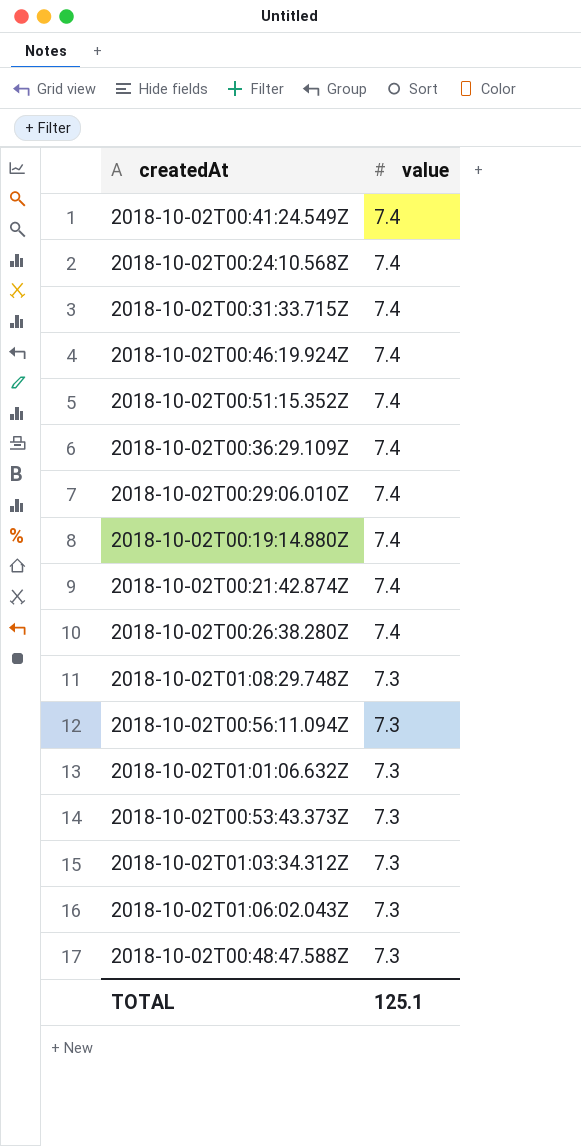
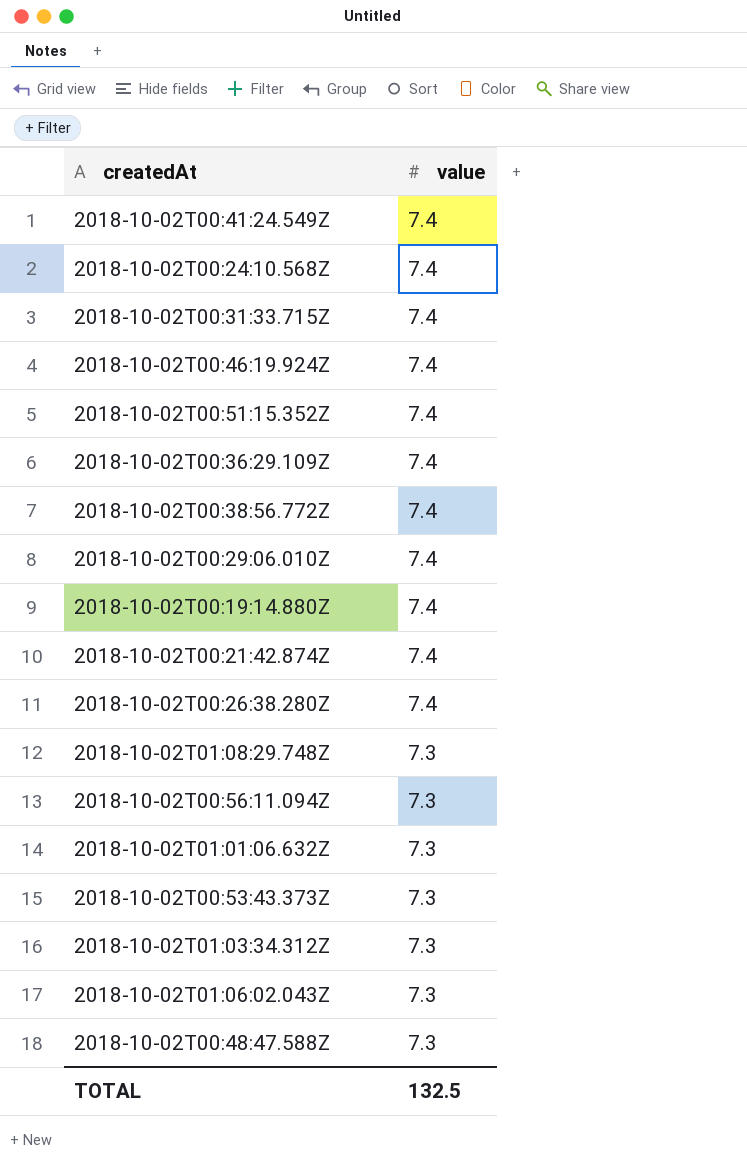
row 2018-10-02T00:38:56.772Z: none -> 7.4
TOTAL | value: 125.1 -> 132.5

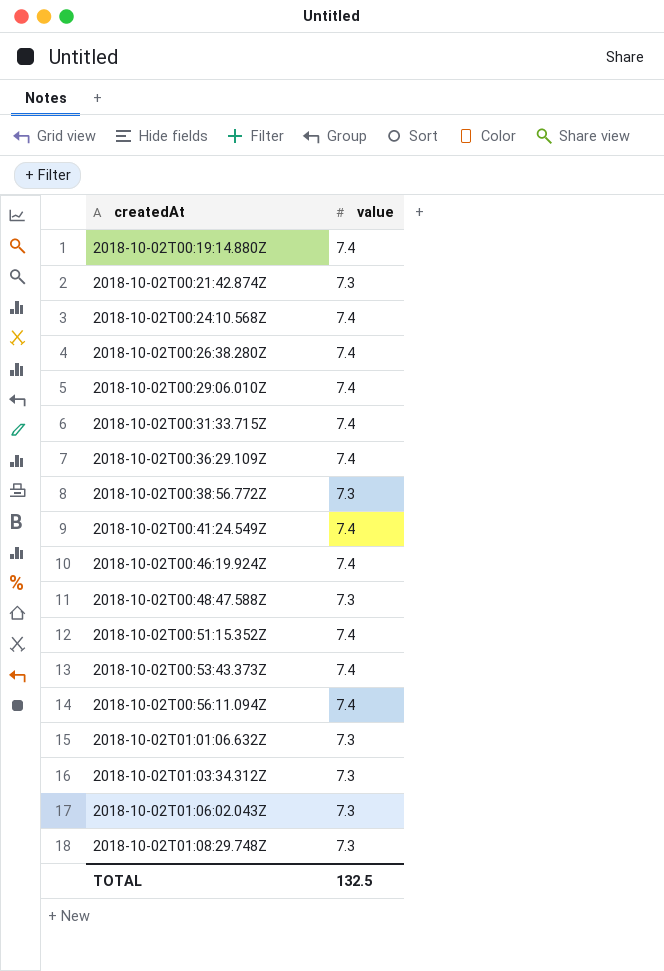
row order: value descending -> createdAt ascending
2018-10-02T00:21:42.874Z | value: 7.4 -> 7.3
2018-10-02T00:38:56.772Z | value: 7.4 -> 7.3
2018-10-02T00:53:43.373Z | value: 7.3 -> 7.4
2018-10-02T00:56:11.094Z | value: 7.3 -> 7.4

